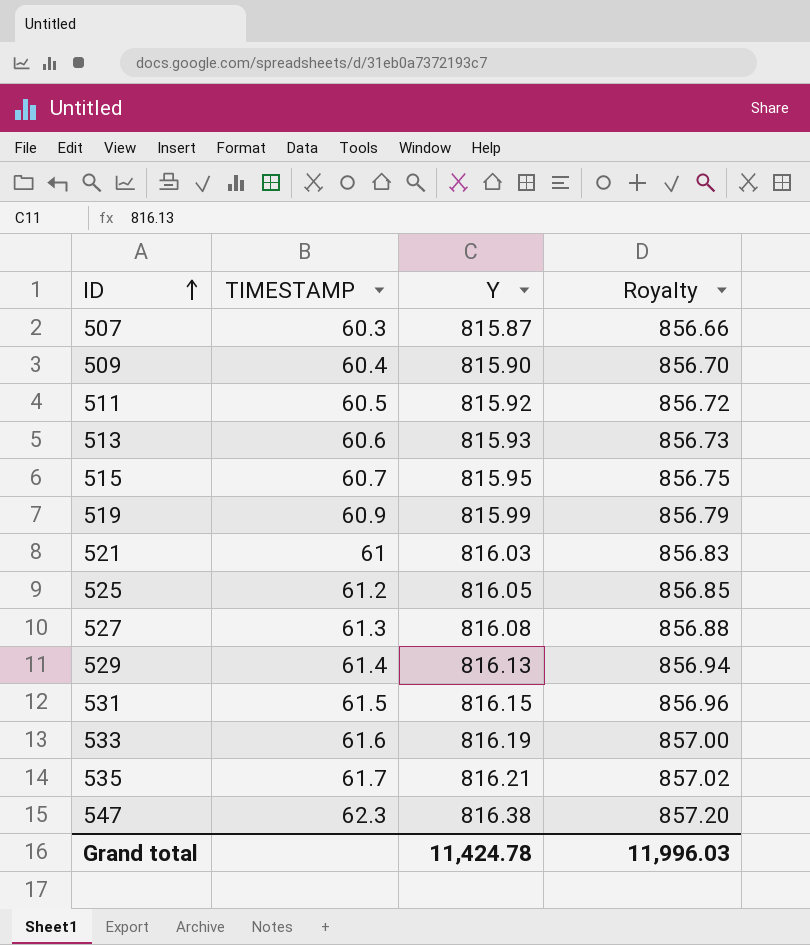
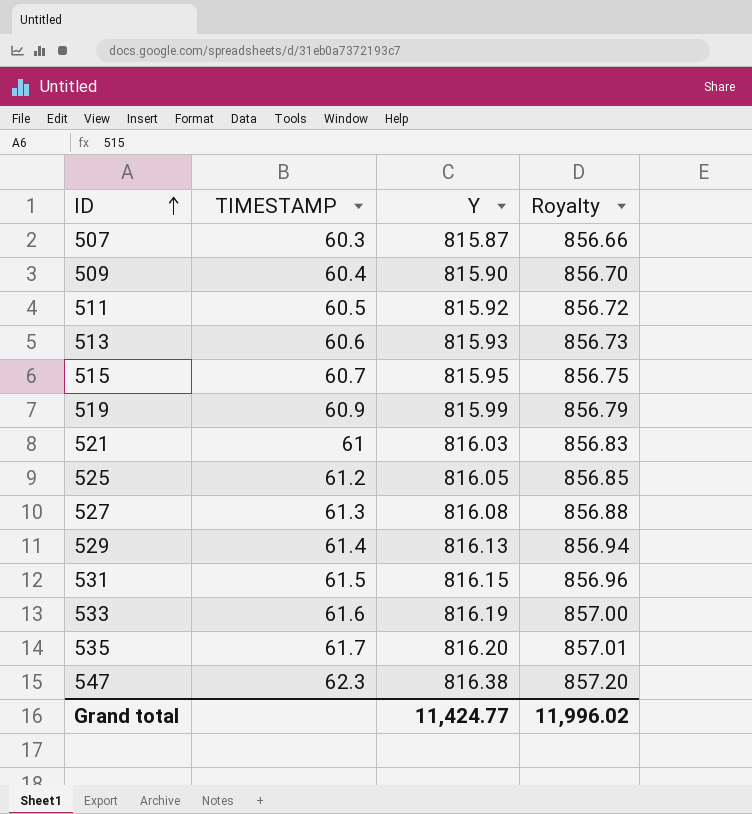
535 | Y: 816.21 -> 816.20
535 | Royalty: 857.02 -> 857.01
Grand total | Y: 11,424.78 -> 11,424.77
Grand total | Royalty: 11,996.03 -> 11,996.02

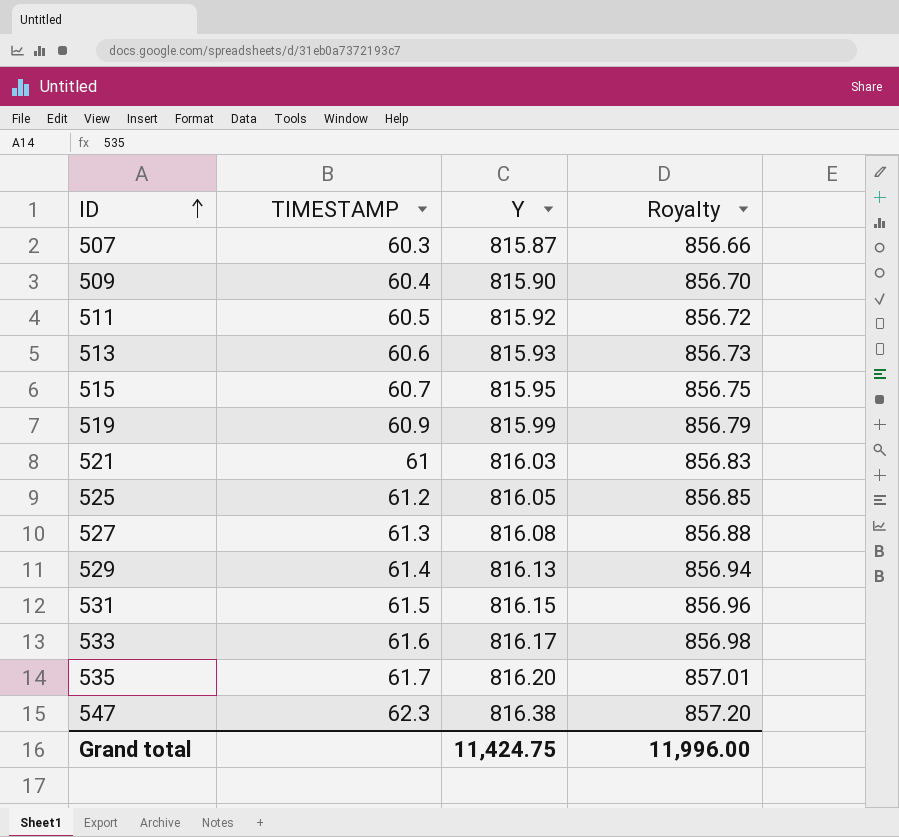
533 | Y: 816.19 -> 816.17
533 | Royalty: 857.00 -> 856.98
Grand total | Y: 11,424.77 -> 11,424.75
Grand total | Royalty: 11,996.02 -> 11,996.00

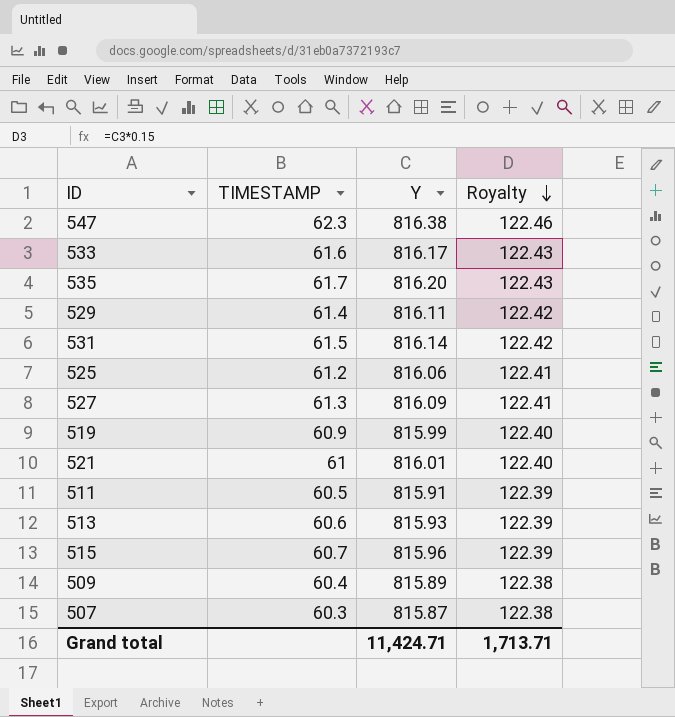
row order: ID ascending -> Royalty descending
column Royalty | formula: [Y] * 1.05 -> [Y] * 0.15
529 | Y: 816.13 -> 816.11
531 | Y: 816.15 -> 816.14
525 | Y: 816.05 -> 816.06
527 | Y: 816.08 -> 816.09
521 | Y: 816.03 -> 816.01
511 | Y: 815.92 -> 815.91
515 | Y: 815.95 -> 815.96
509 | Y: 815.90 -> 815.89
Grand total | Y: 11,424.75 -> 11,424.71
Grand total | Royalty: 11,996.00 -> 1,713.71

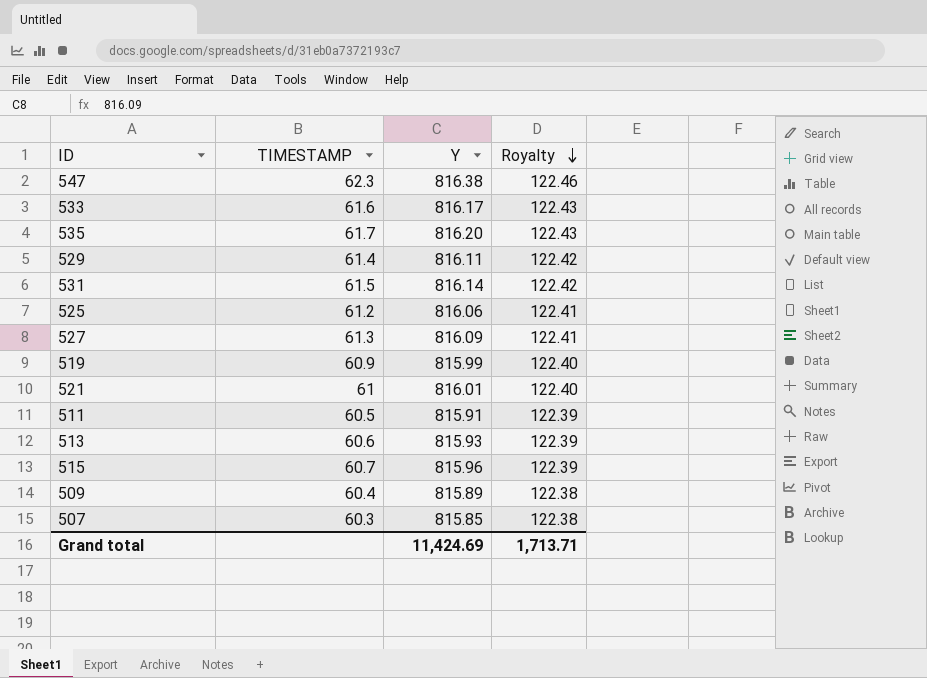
507 | Y: 815.87 -> 815.85
Grand total | Y: 11,424.71 -> 11,424.69

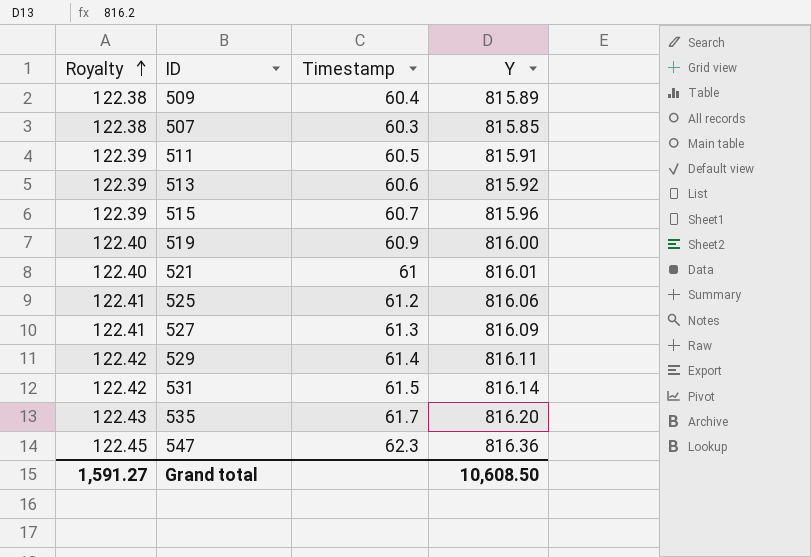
row order: Royalty descending -> Royalty ascending
column Royalty | position: 4 -> 1
column name: TIMESTAMP -> Timestamp
row 533: 61.6 | 816.17 | 122.43 -> none
513 | Y: 815.93 -> 815.92
519 | Y: 815.99 -> 816.00
547 | Royalty: 122.46 -> 122.45
547 | Y: 816.38 -> 816.36
Grand total | Royalty: 1,713.71 -> 1,591.27
Grand total | Y: 11,424.69 -> 10,608.50

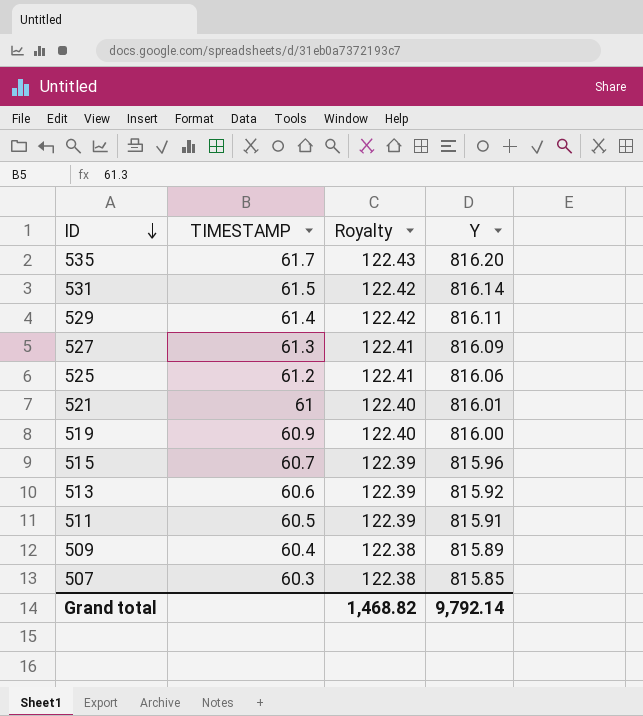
row order: Royalty ascending -> ID descending
column name: Timestamp -> TIMESTAMP
column Royalty | position: 1 -> 3
row 547: 122.45 | 62.3 | 816.36 -> none
Grand total | Royalty: 1,591.27 -> 1,468.82
Grand total | Y: 10,608.50 -> 9,792.14

